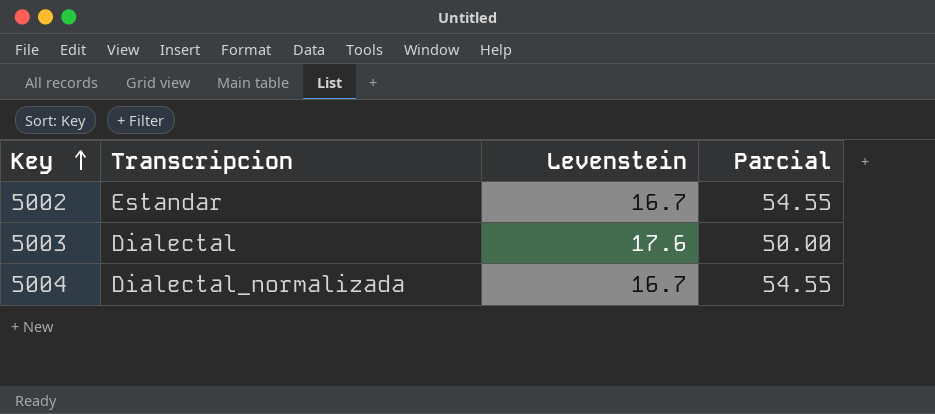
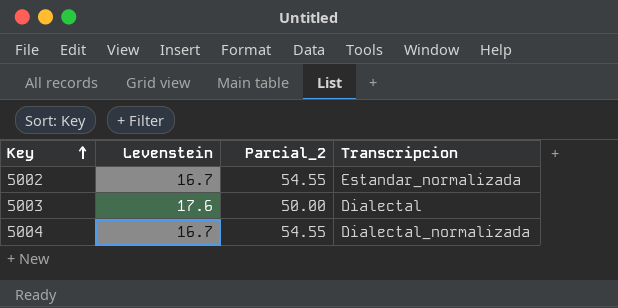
column name: Parcial -> Parcial_2
column Transcripcion | position: 2 -> 4
5002 | Transcripcion: Estandar -> Estandar_normalizada

